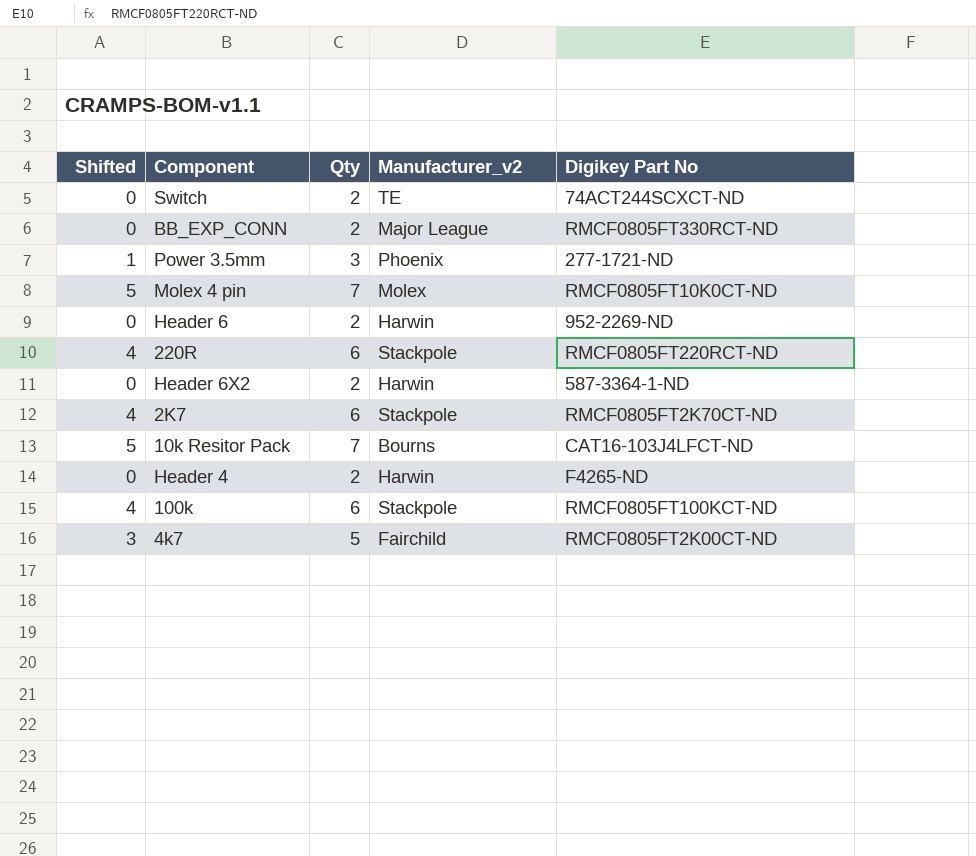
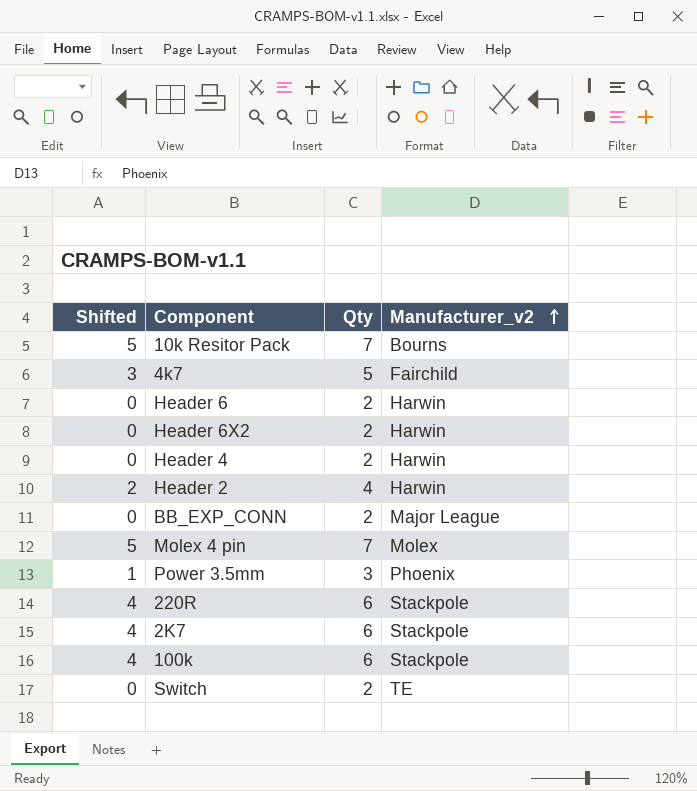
row order: none -> Manufacturer_v2 ascending
column Digikey Part No | position: 5 -> none
row Header 2: none -> 2 | 4 | Harwin

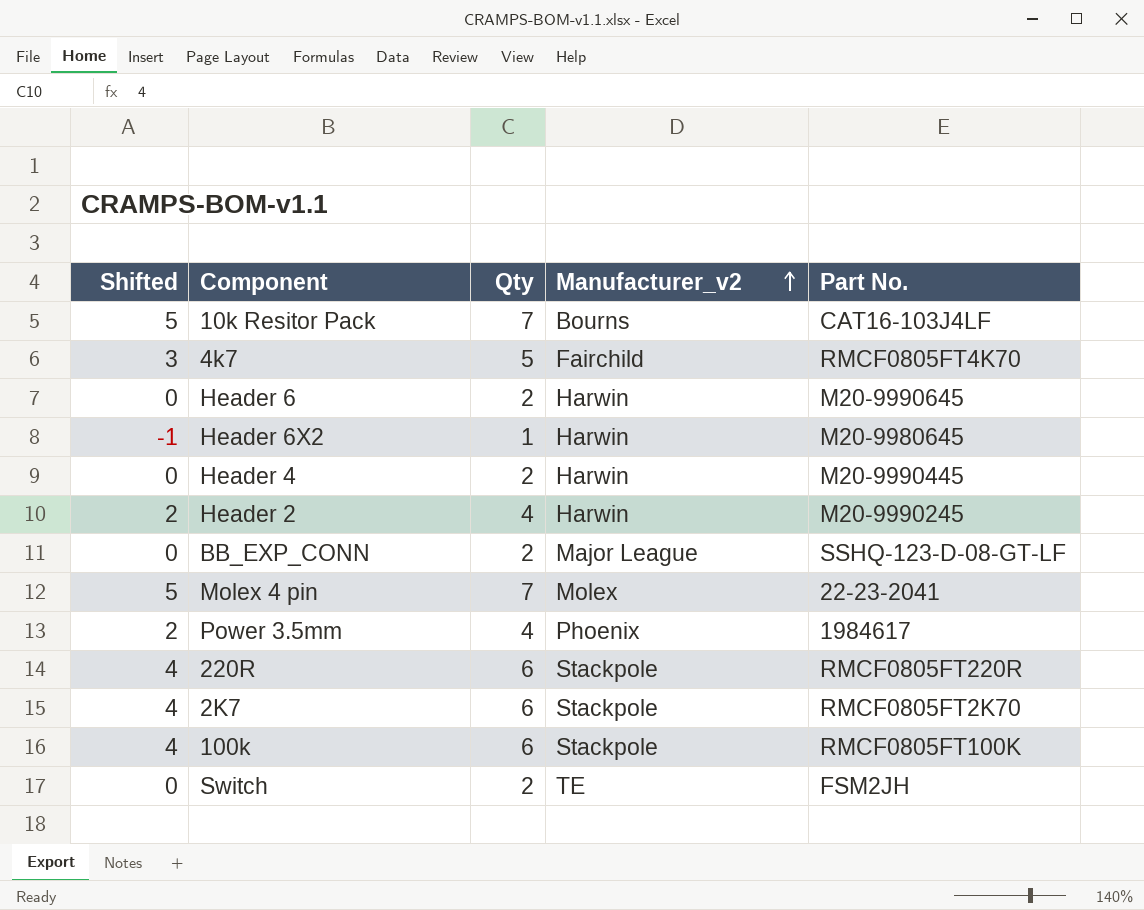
column Part No. | position: none -> 5
Header 6X2 | Shifted: 0 -> -1
Header 6X2 | Qty: 2 -> 1
Power 3.5mm | Shifted: 1 -> 2
Power 3.5mm | Qty: 3 -> 4

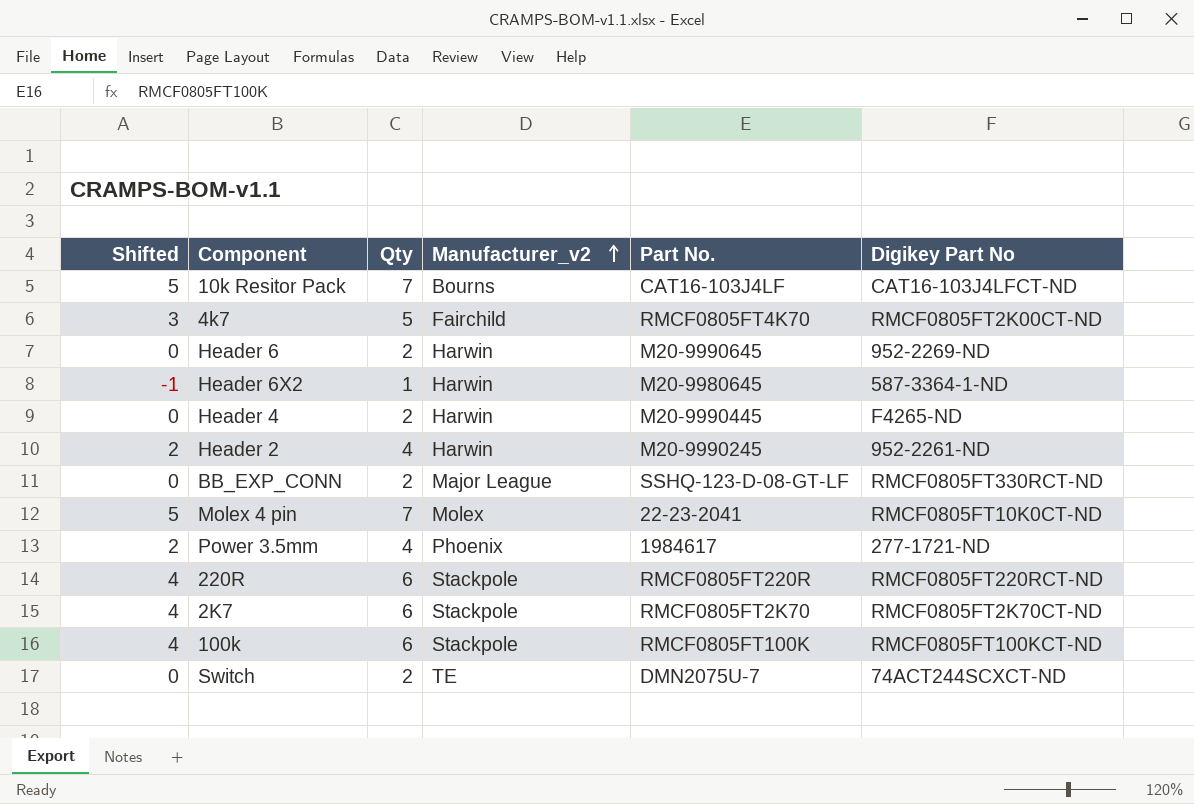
column Digikey Part No | position: none -> 6
Switch | Part No.: FSM2JH -> DMN2075U-7

